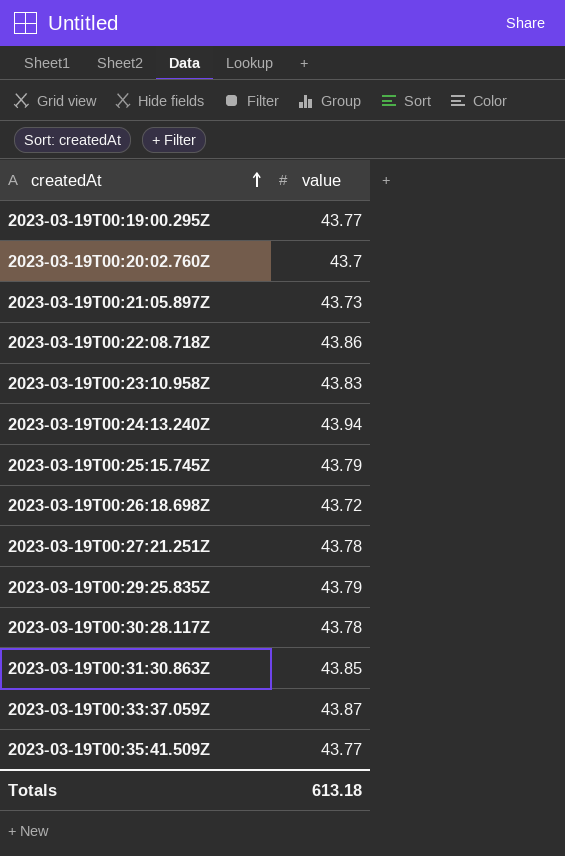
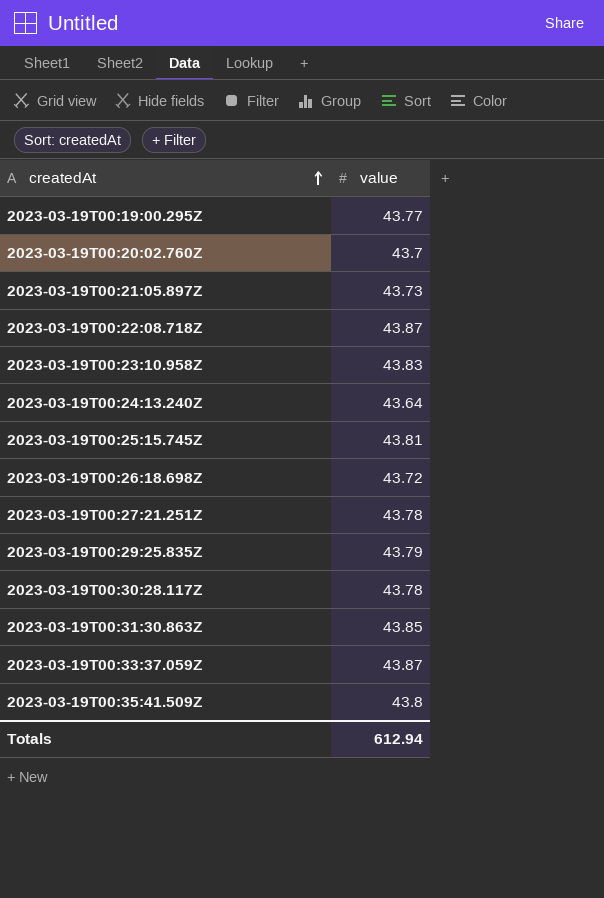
2023-03-19T00:22:08.718Z | value: 43.86 -> 43.87
2023-03-19T00:24:13.240Z | value: 43.94 -> 43.64
2023-03-19T00:25:15.745Z | value: 43.79 -> 43.81
2023-03-19T00:35:41.509Z | value: 43.77 -> 43.8
Totals | value: 613.18 -> 612.94

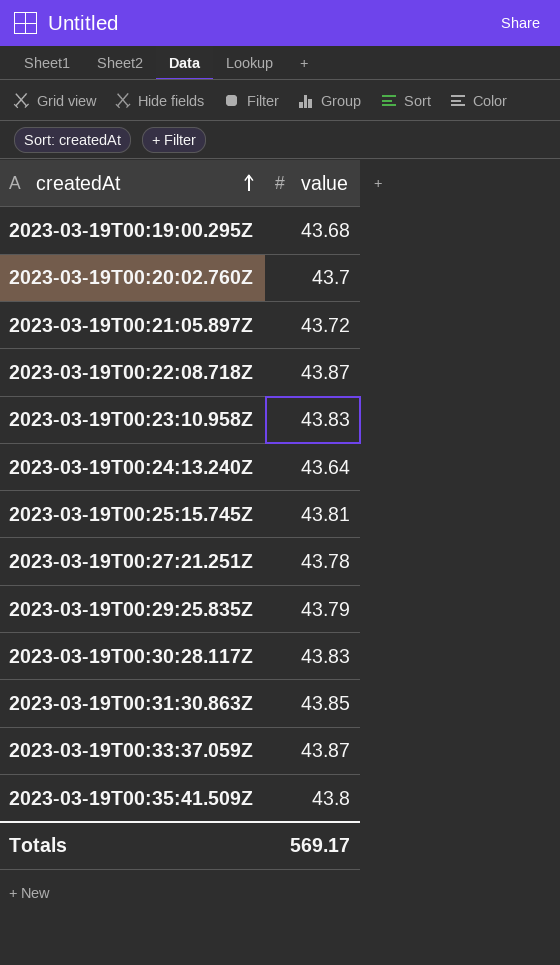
row 2023-03-19T00:26:18.698Z: 43.72 -> none
2023-03-19T00:19:00.295Z | value: 43.77 -> 43.68
2023-03-19T00:21:05.897Z | value: 43.73 -> 43.72
2023-03-19T00:30:28.117Z | value: 43.78 -> 43.83
Totals | value: 612.94 -> 569.17

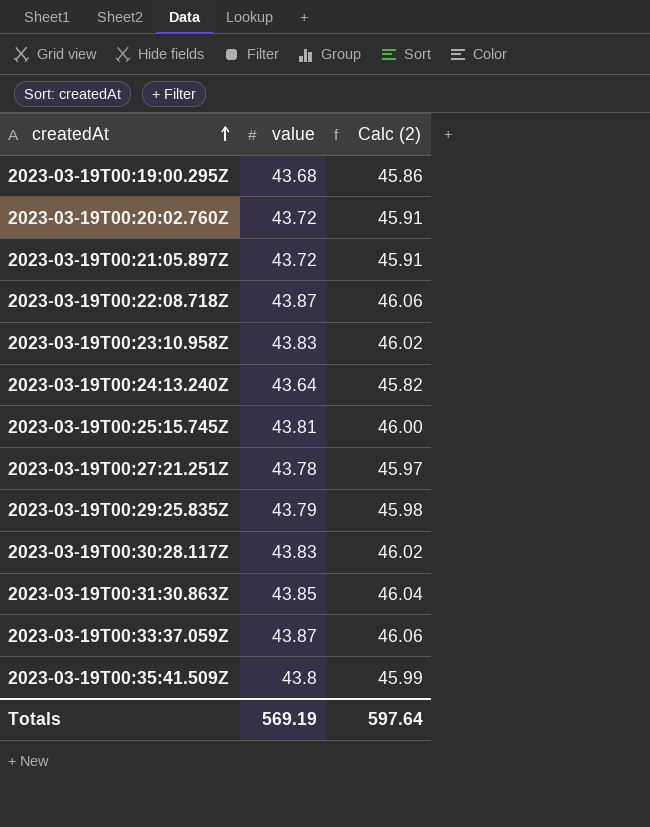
column Calc (2) | formula: none -> [value] * 1.05
2023-03-19T00:20:02.760Z | value: 43.7 -> 43.72
Totals | value: 569.17 -> 569.19

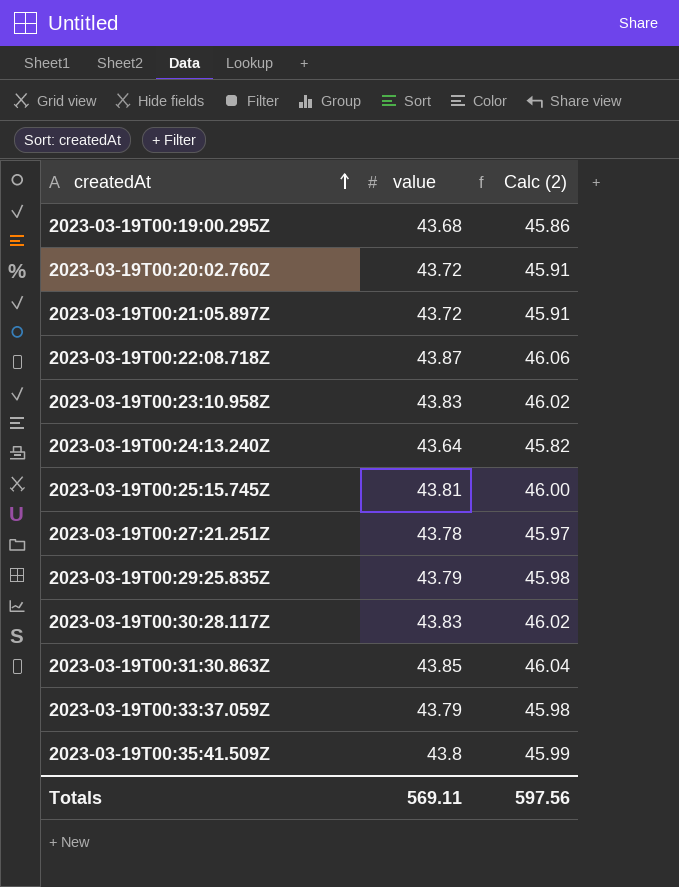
2023-03-19T00:33:37.059Z | value: 43.87 -> 43.79
2023-03-19T00:33:37.059Z | Calc (2): 46.06 -> 45.98
Totals | value: 569.19 -> 569.11
Totals | Calc (2): 597.64 -> 597.56

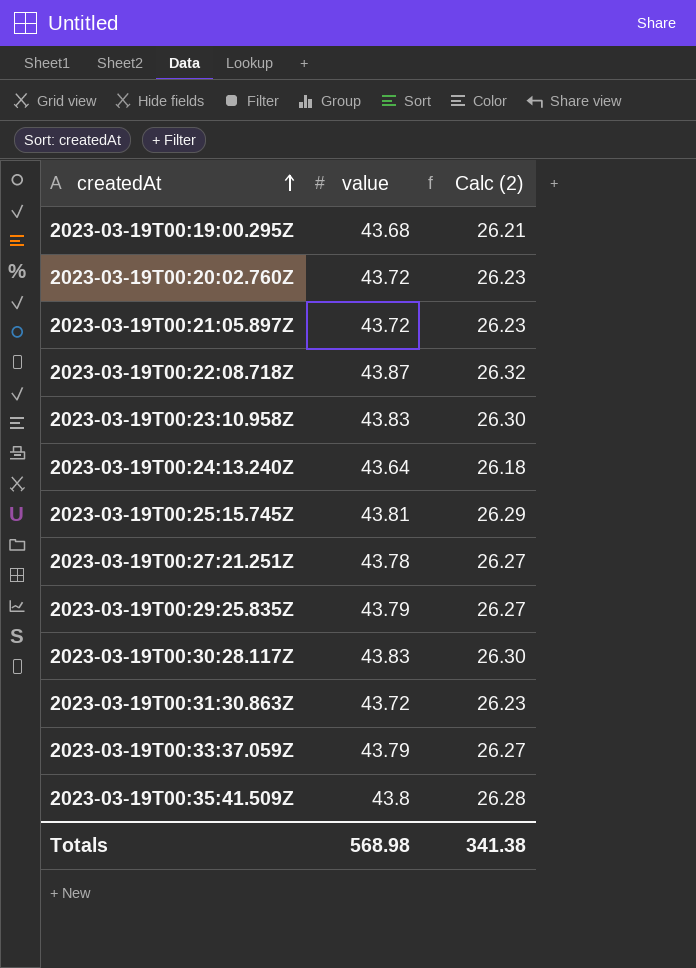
column Calc (2) | formula: [value] * 1.05 -> [value] * 0.6
2023-03-19T00:31:30.863Z | value: 43.85 -> 43.72
Totals | value: 569.11 -> 568.98
Totals | Calc (2): 597.56 -> 341.38

